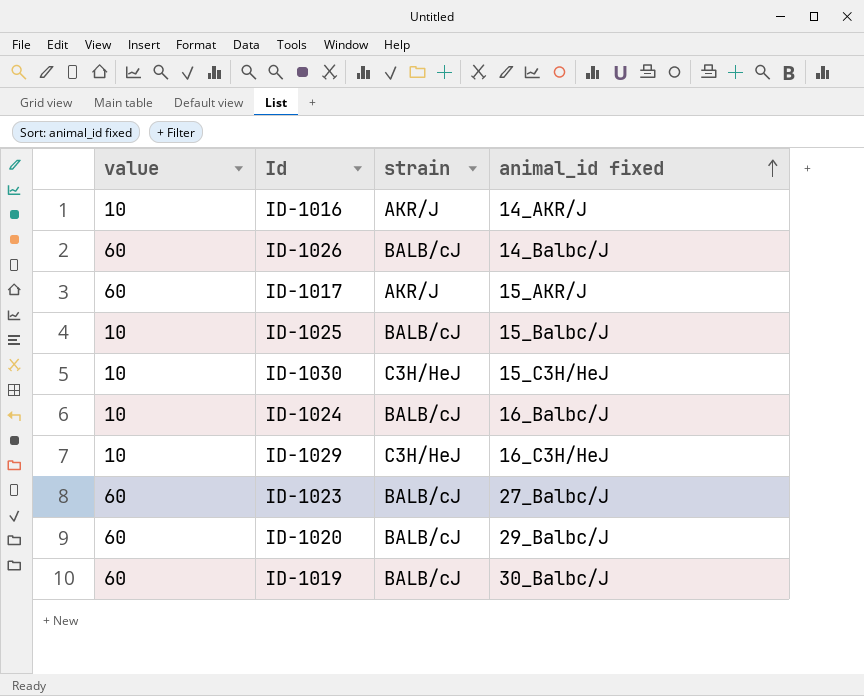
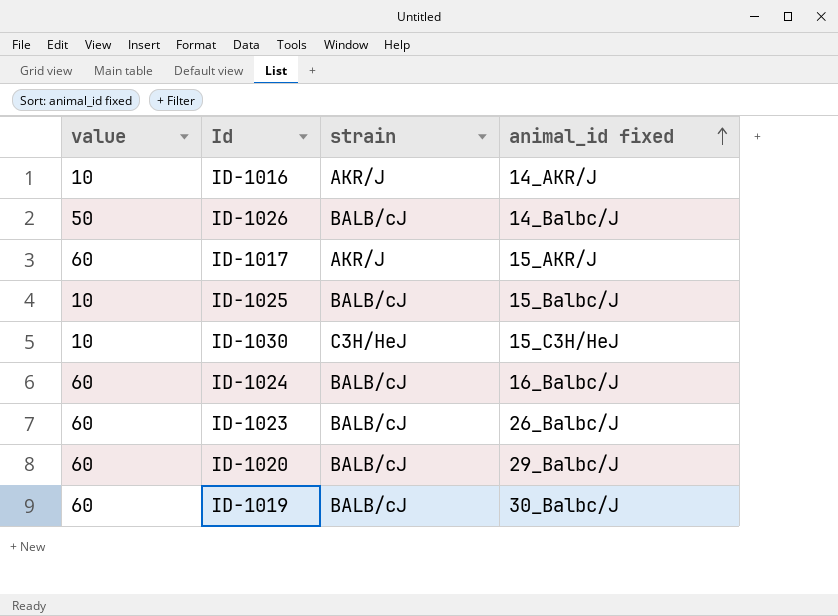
row ID-1029: 10 | C3H/HeJ | 16_C3H/HeJ -> none
ID-1026 | value: 60 -> 50
ID-1024 | value: 10 -> 60
ID-1023 | animal_id fixed: 27_Balbc/J -> 26_Balbc/J

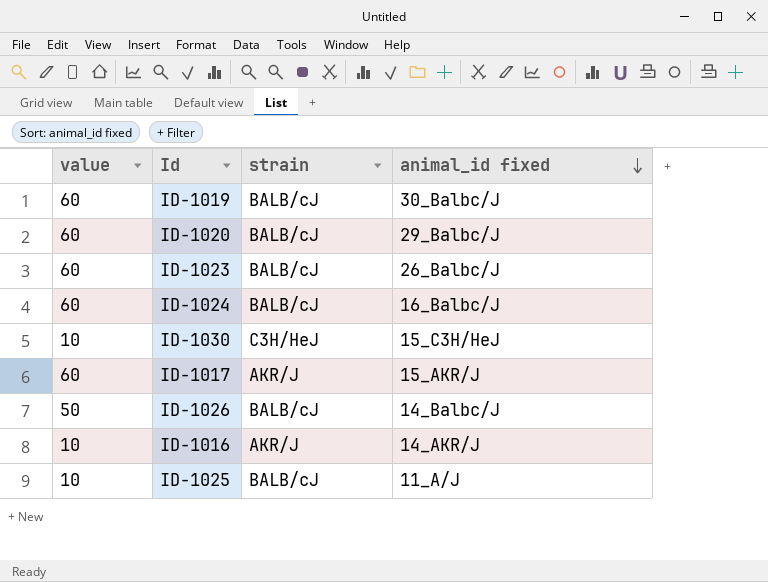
row order: animal_id fixed ascending -> animal_id fixed descending
ID-1025 | animal_id fixed: 15_Balbc/J -> 11_A/J

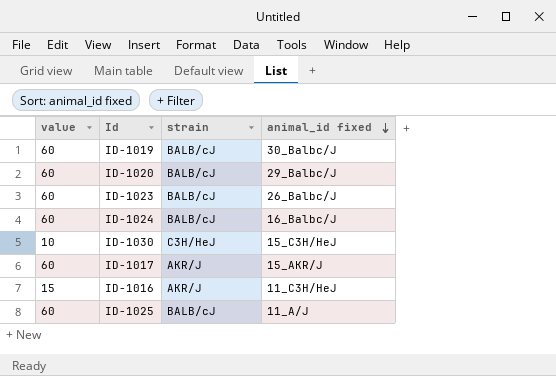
row ID-1026: 50 | BALB/cJ | 14_Balbc/J -> none
ID-1016 | value: 10 -> 15
ID-1016 | animal_id fixed: 14_AKR/J -> 11_C3H/HeJ
ID-1025 | value: 10 -> 60

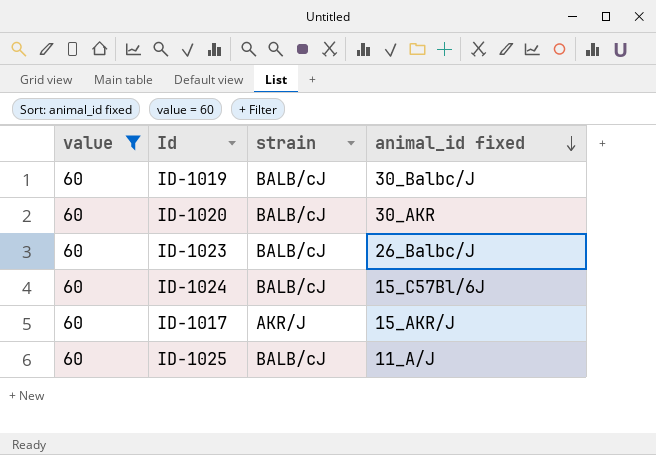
filter: none -> value = 60
ID-1020 | animal_id fixed: 29_Balbc/J -> 30_AKR
ID-1024 | animal_id fixed: 16_Balbc/J -> 15_C57Bl/6J

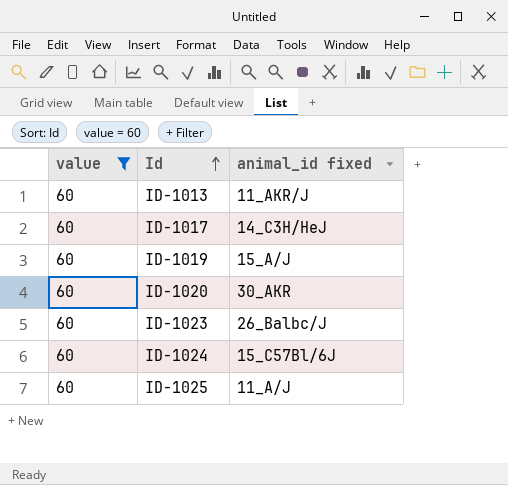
row order: animal_id fixed descending -> Id ascending
column strain | position: 3 -> none
row ID-1013: none -> 60 | 11_AKR/J
ID-1017 | animal_id fixed: 15_AKR/J -> 14_C3H/HeJ
ID-1019 | animal_id fixed: 30_Balbc/J -> 15_A/J

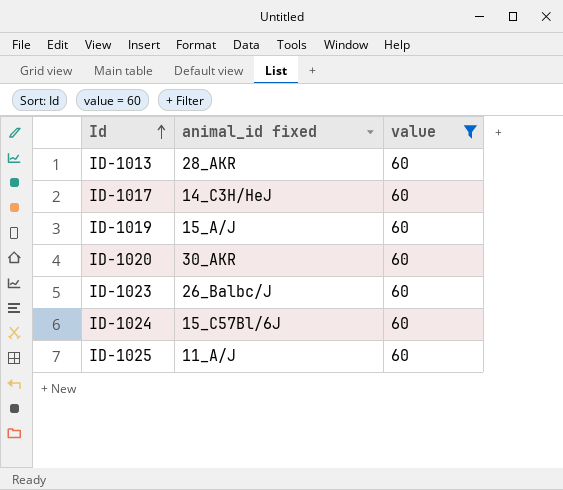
column value | position: 1 -> 3
ID-1013 | animal_id fixed: 11_AKR/J -> 28_AKR

